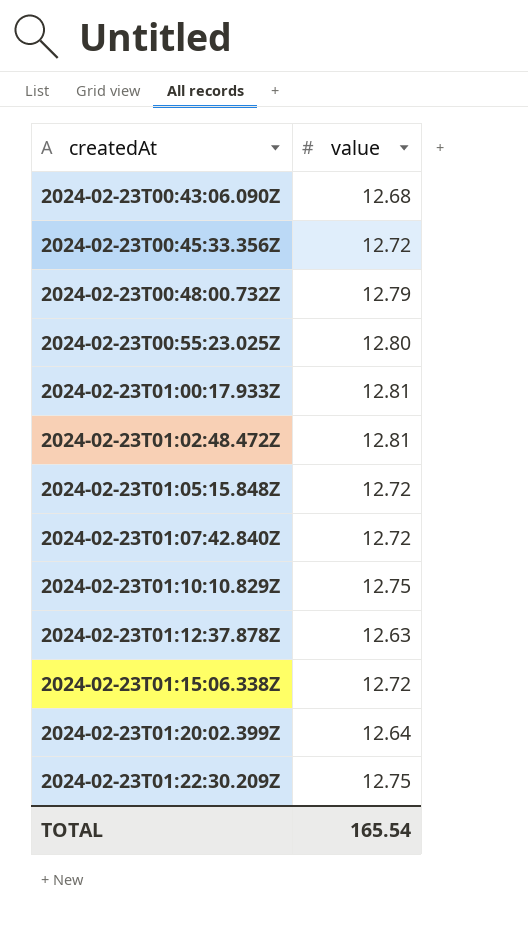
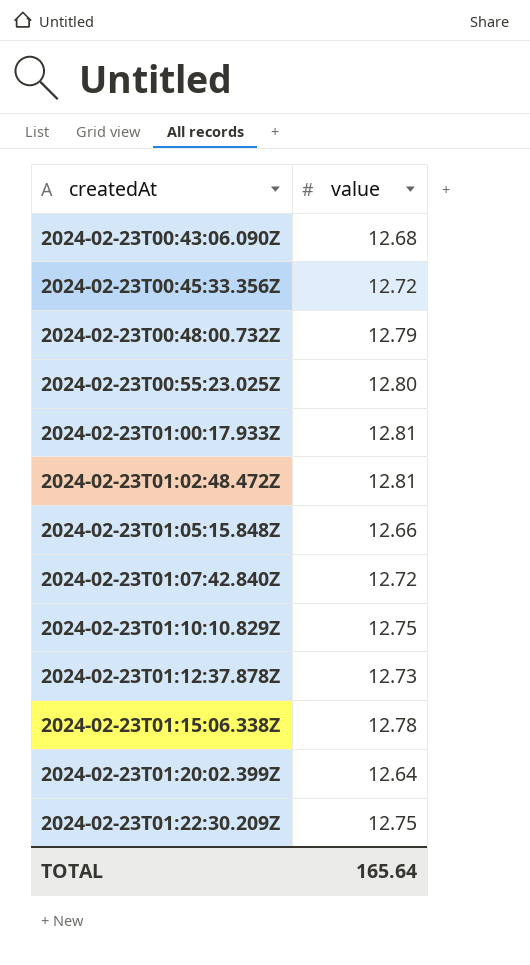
2024-02-23T01:05:15.848Z | value: 12.72 -> 12.66
2024-02-23T01:12:37.878Z | value: 12.63 -> 12.73
2024-02-23T01:15:06.338Z | value: 12.72 -> 12.78
TOTAL | value: 165.54 -> 165.64

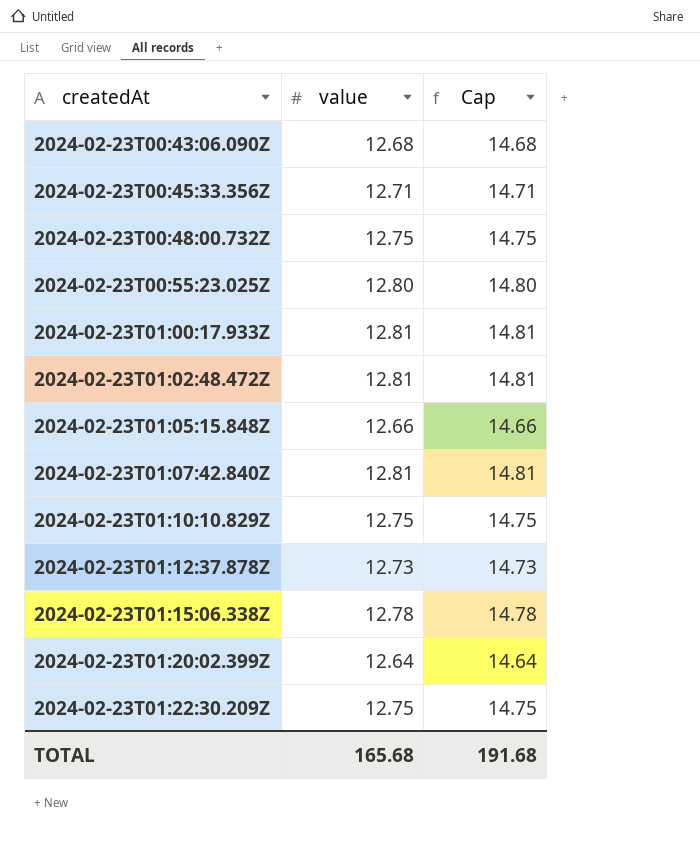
column Cap | formula: none -> [value] + 2
2024-02-23T00:45:33.356Z | value: 12.72 -> 12.71
2024-02-23T00:48:00.732Z | value: 12.79 -> 12.75
2024-02-23T01:07:42.840Z | value: 12.72 -> 12.81
TOTAL | value: 165.64 -> 165.68

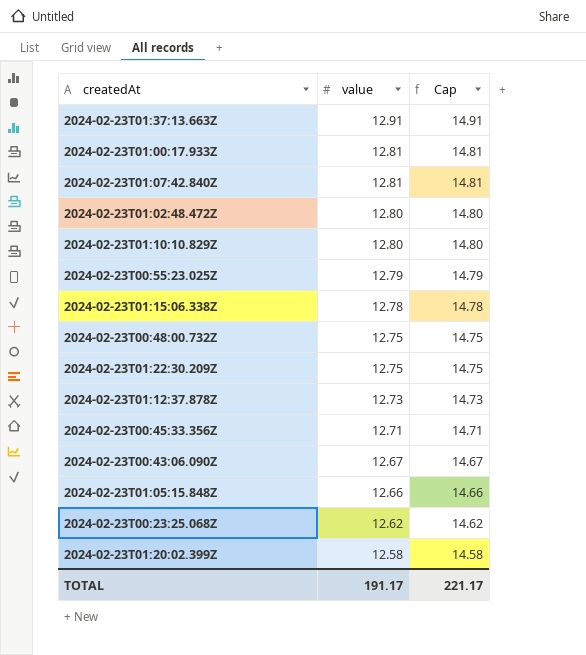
row order: createdAt ascending -> value descending
row 2024-02-23T01:37:13.663Z: none -> 12.91 | 14.91
2024-02-23T01:02:48.472Z | value: 12.81 -> 12.80
2024-02-23T01:02:48.472Z | Cap: 14.81 -> 14.80
2024-02-23T01:10:10.829Z | value: 12.75 -> 12.80
2024-02-23T01:10:10.829Z | Cap: 14.75 -> 14.80
2024-02-23T00:55:23.025Z | value: 12.80 -> 12.79
2024-02-23T00:55:23.025Z | Cap: 14.80 -> 14.79
2024-02-23T00:43:06.090Z | value: 12.68 -> 12.67
2024-02-23T00:43:06.090Z | Cap: 14.68 -> 14.67
row 2024-02-23T00:23:25.068Z: none -> 12.62 | 14.62
2024-02-23T01:20:02.399Z | value: 12.64 -> 12.58
2024-02-23T01:20:02.399Z | Cap: 14.64 -> 14.58
TOTAL | value: 165.68 -> 191.17
TOTAL | Cap: 191.68 -> 221.17

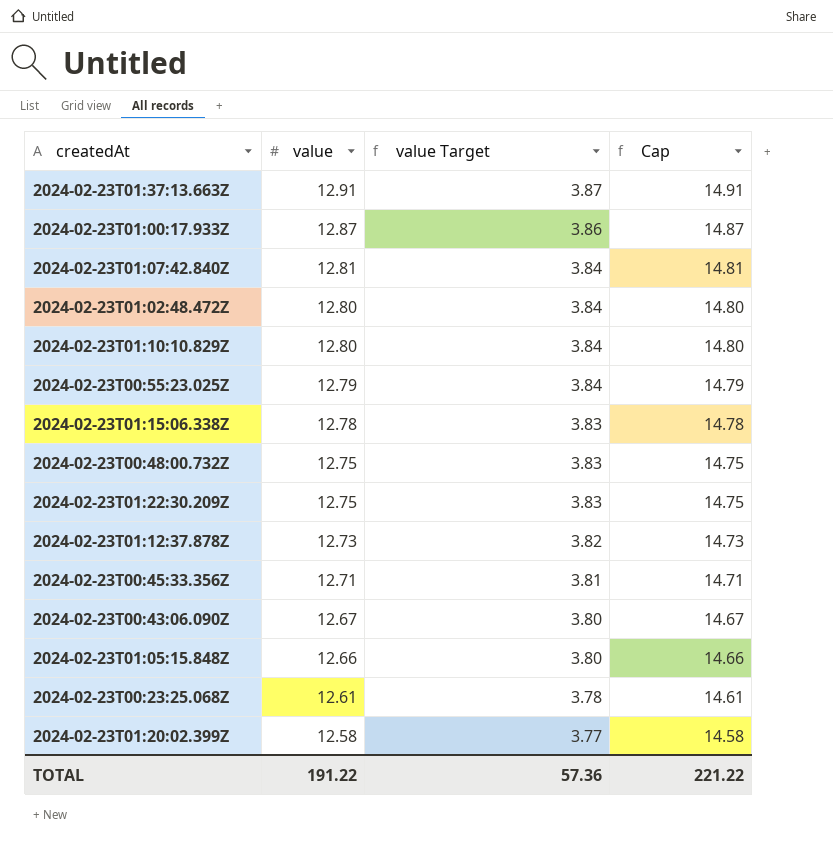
column value Target | formula: none -> [value] * 0.3
2024-02-23T01:00:17.933Z | value: 12.81 -> 12.87
2024-02-23T01:00:17.933Z | Cap: 14.81 -> 14.87
2024-02-23T00:23:25.068Z | value: 12.62 -> 12.61
2024-02-23T00:23:25.068Z | Cap: 14.62 -> 14.61
TOTAL | value: 191.17 -> 191.22
TOTAL | Cap: 221.17 -> 221.22

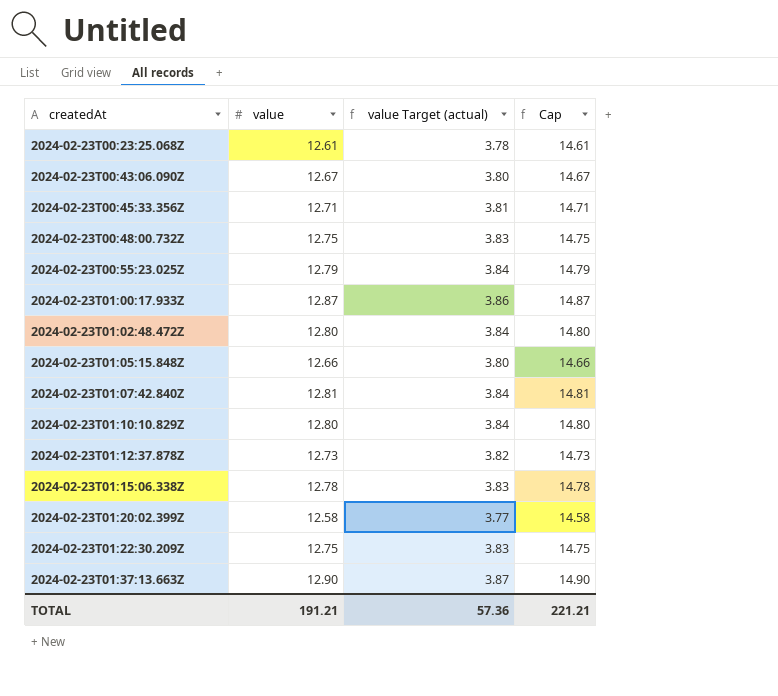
row order: value descending -> createdAt ascending
column name: value Target -> value Target (actual)
2024-02-23T01:37:13.663Z | value: 12.91 -> 12.90
2024-02-23T01:37:13.663Z | Cap: 14.91 -> 14.90
TOTAL | value: 191.22 -> 191.21
TOTAL | Cap: 221.22 -> 221.21

